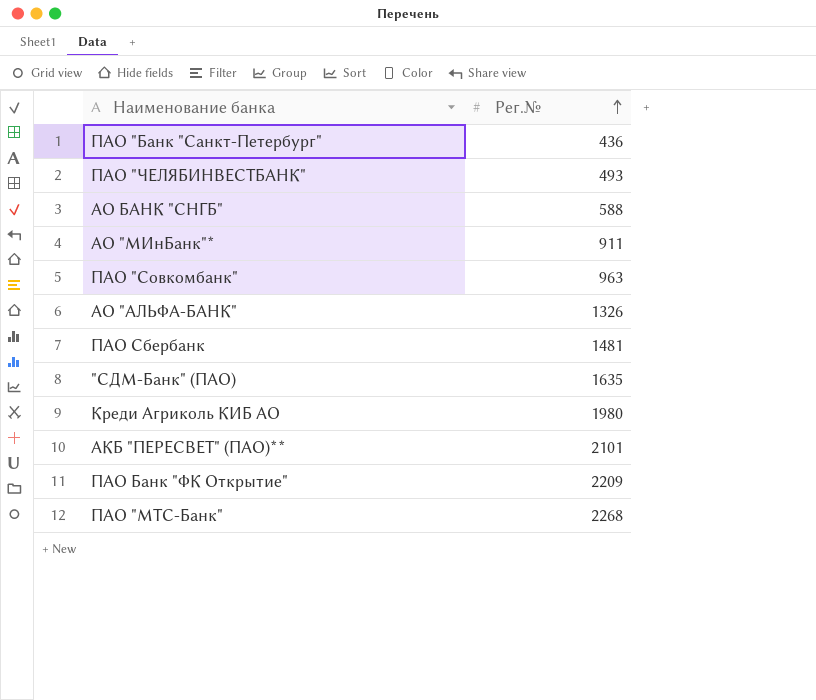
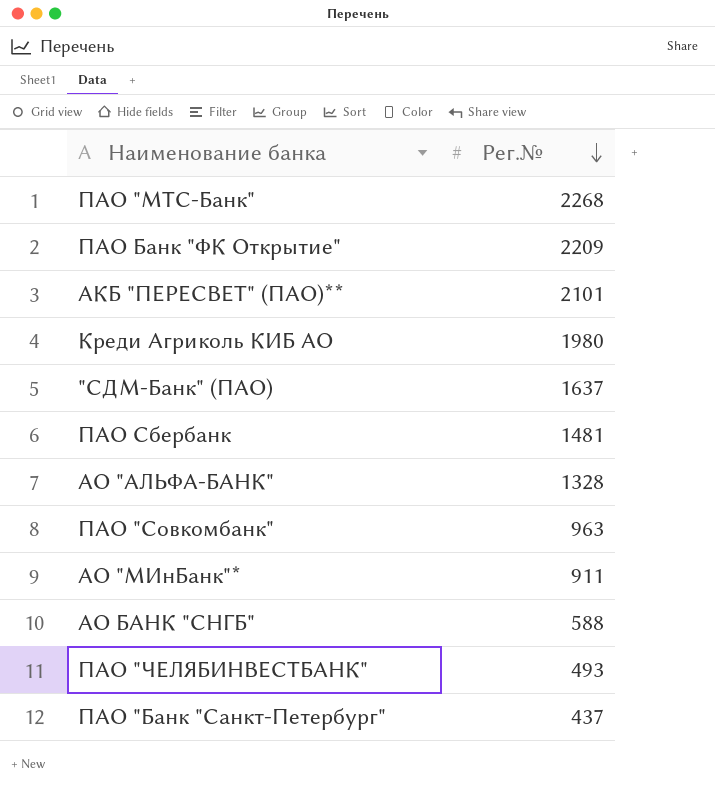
row order: Рег.№ ascending -> Рег.№ descending
"СДМ-Банк" (ПАО) | Рег.№: 1635 -> 1637
АО "АЛЬФА-БАНК" | Рег.№: 1326 -> 1328
ПАО "Банк "Санкт-Петербург" | Рег.№: 436 -> 437

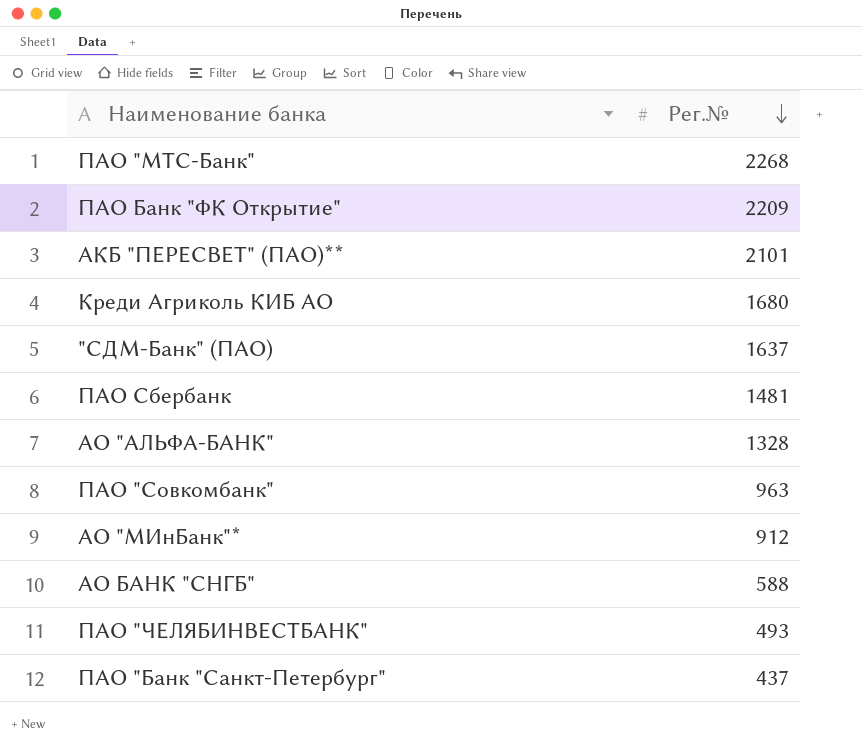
Креди Агриколь КИБ АО | Рег.№: 1980 -> 1680
АО "МИнБанк"* | Рег.№: 911 -> 912

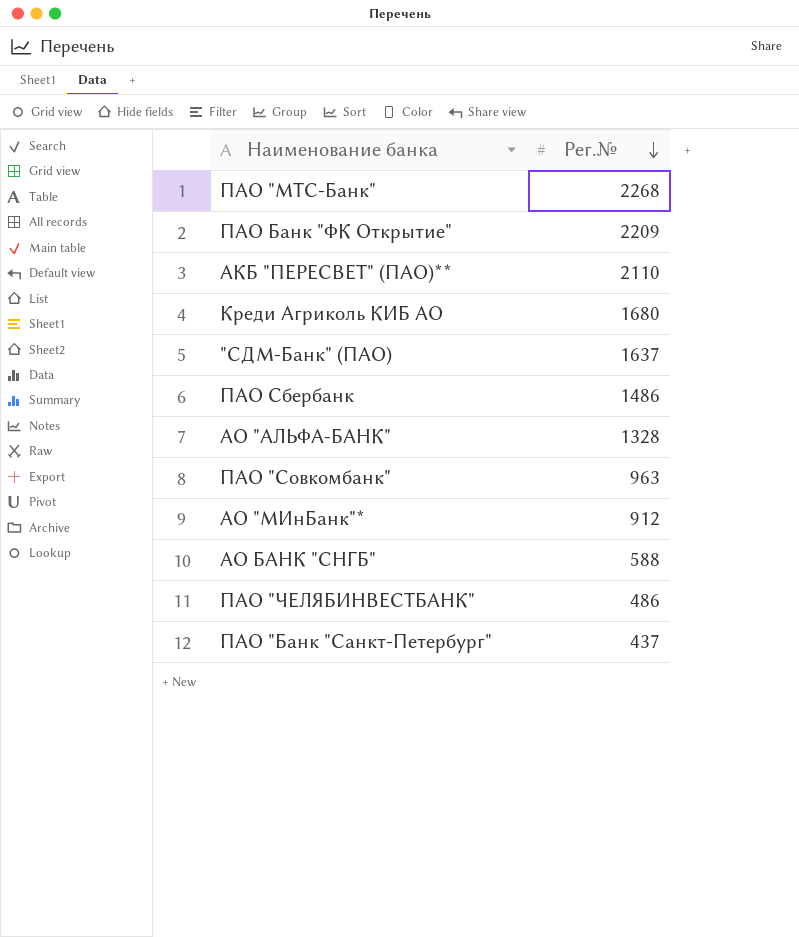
АКБ "ПЕРЕСВЕТ" (ПАО)** | Рег.№: 2101 -> 2110
ПАО Сбербанк | Рег.№: 1481 -> 1486
ПАО "ЧЕЛЯБИНВЕСТБАНК" | Рег.№: 493 -> 486

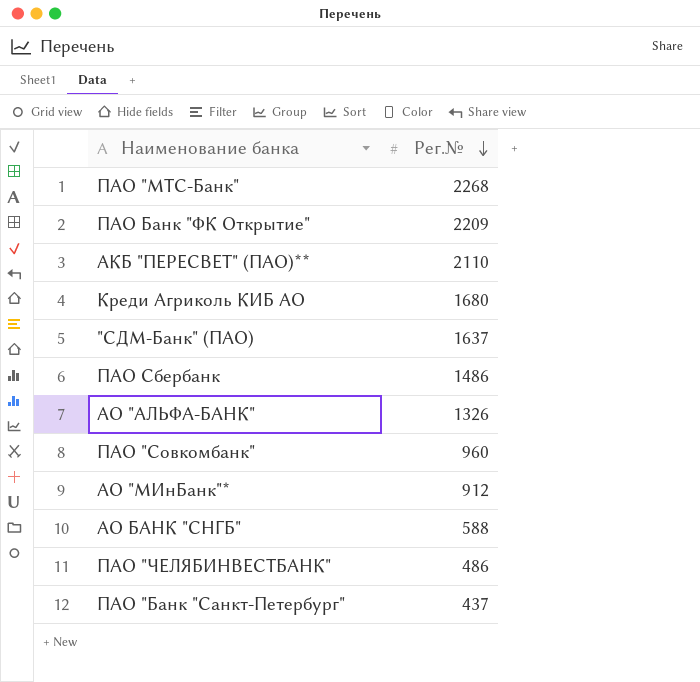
АО "АЛЬФА-БАНК" | Рег.№: 1328 -> 1326
ПАО "Совкомбанк" | Рег.№: 963 -> 960

